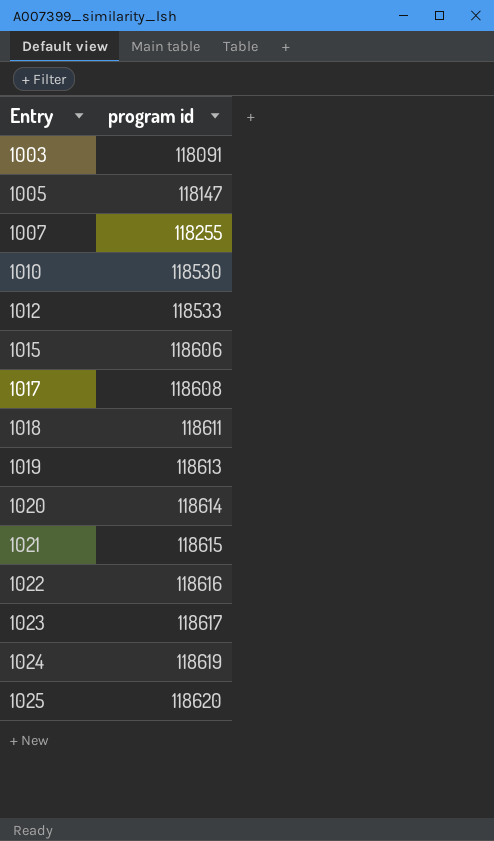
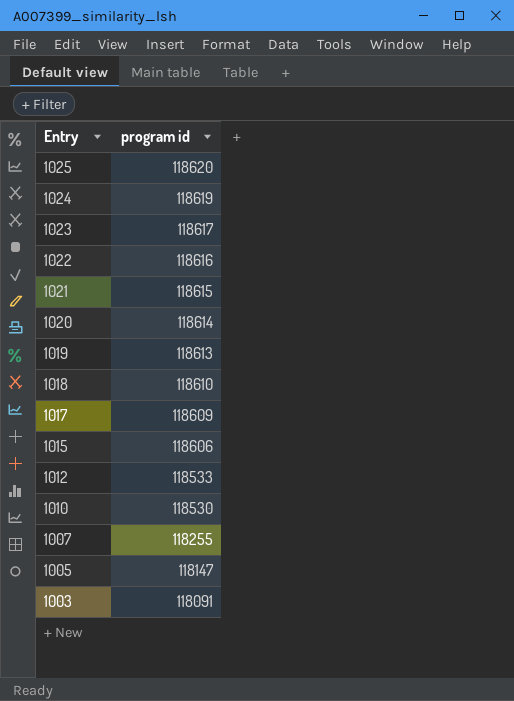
row order: Entry ascending -> Entry descending
1018 | program id: 118611 -> 118610
1017 | program id: 118608 -> 118609

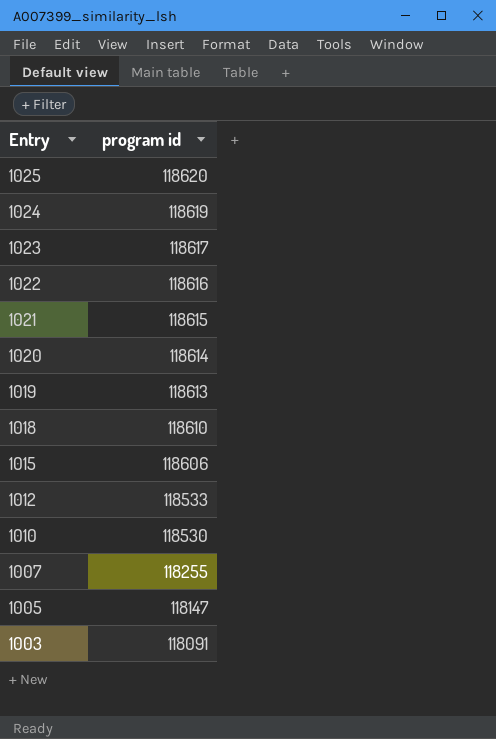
row 1017: 118609 -> none

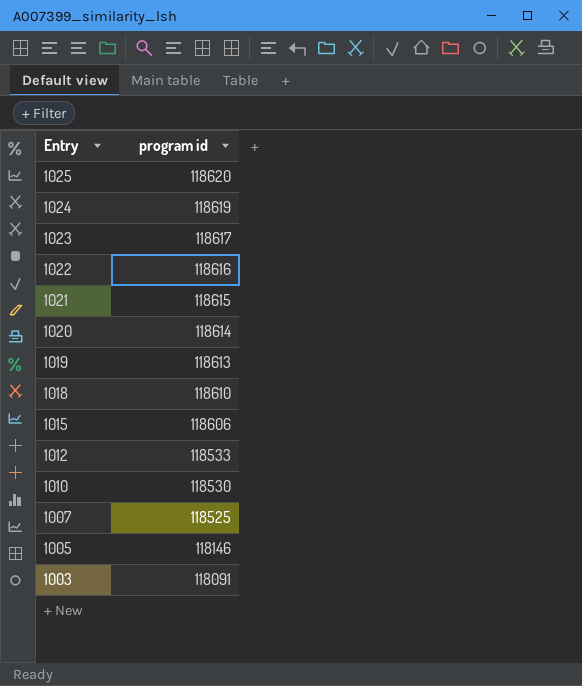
1007 | program id: 118255 -> 118525
1005 | program id: 118147 -> 118146

